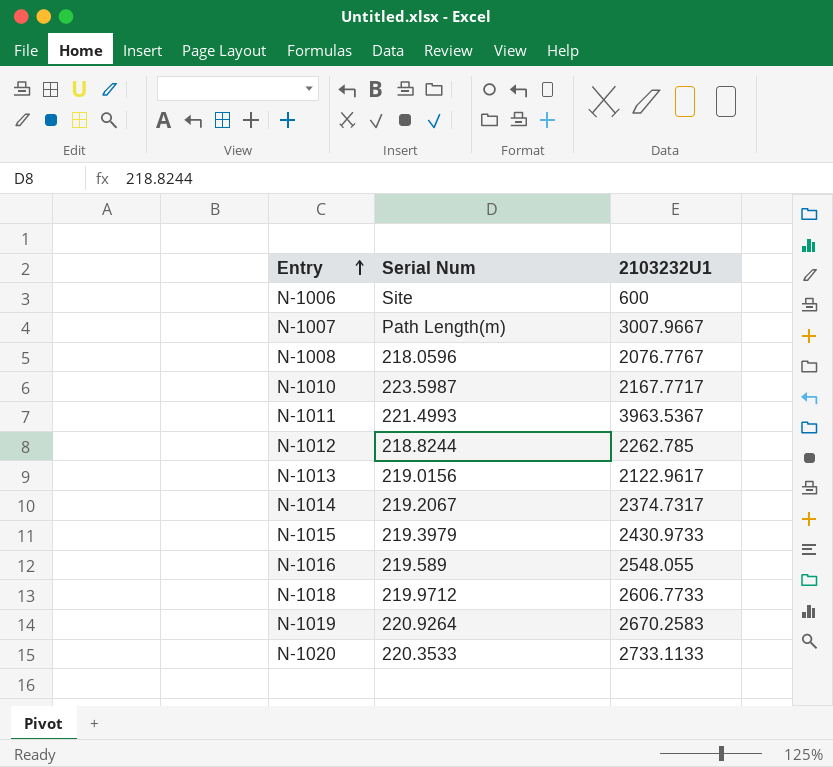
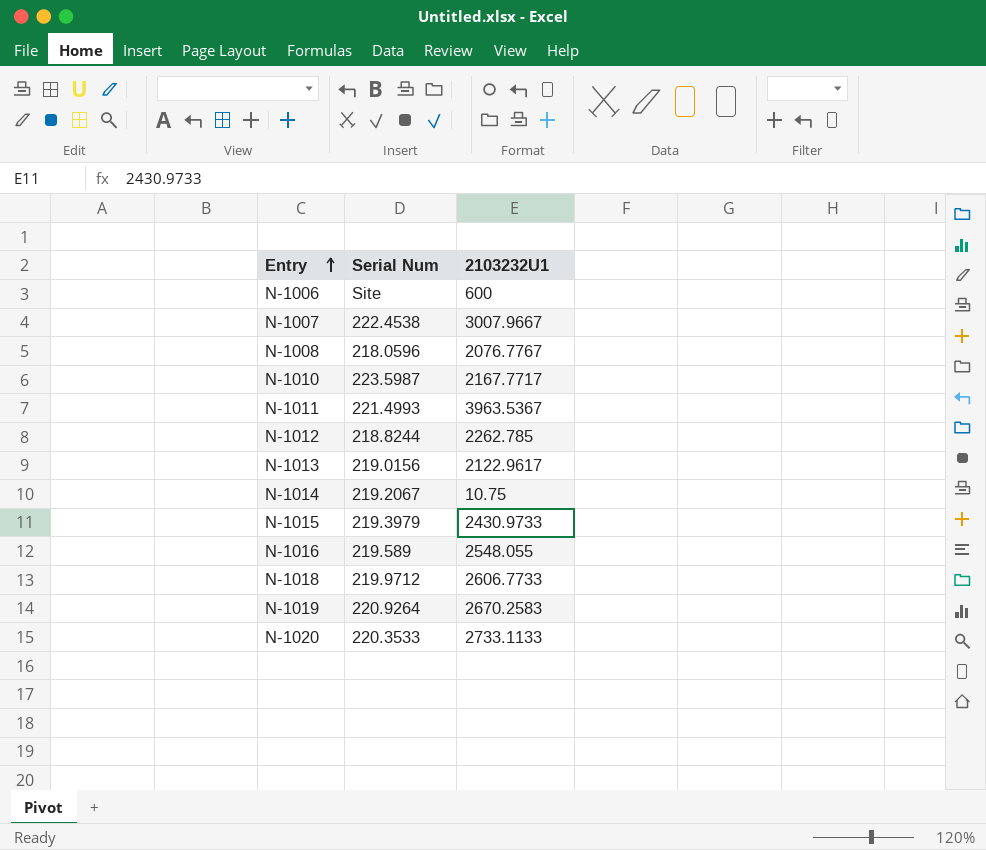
N-1007 | Serial Num: Path Length(m) -> 222.4538
N-1014 | 2103232U1: 2374.7317 -> 10.75

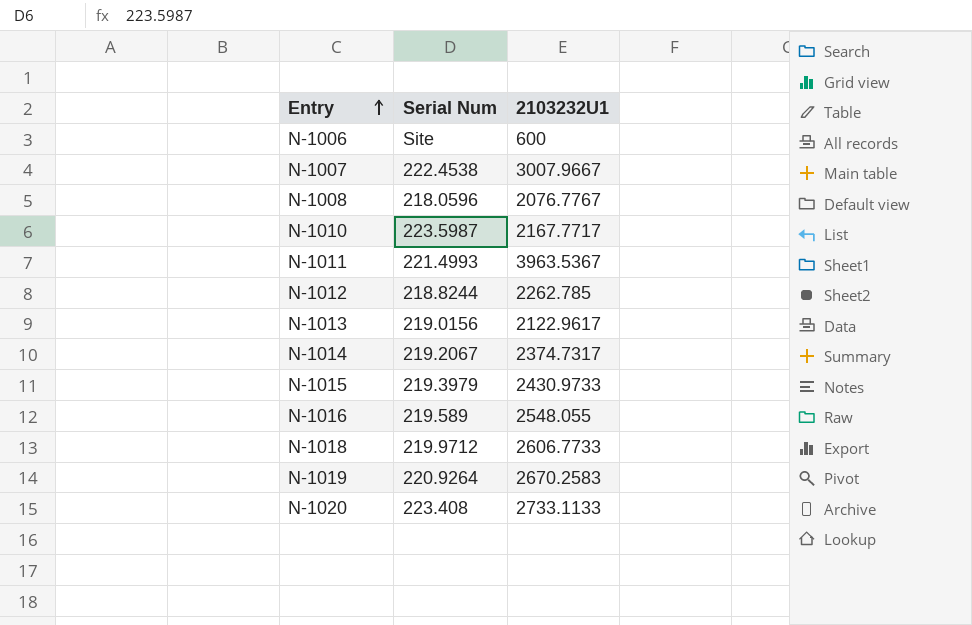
N-1014 | 2103232U1: 10.75 -> 2374.7317
N-1020 | Serial Num: 220.3533 -> 223.408

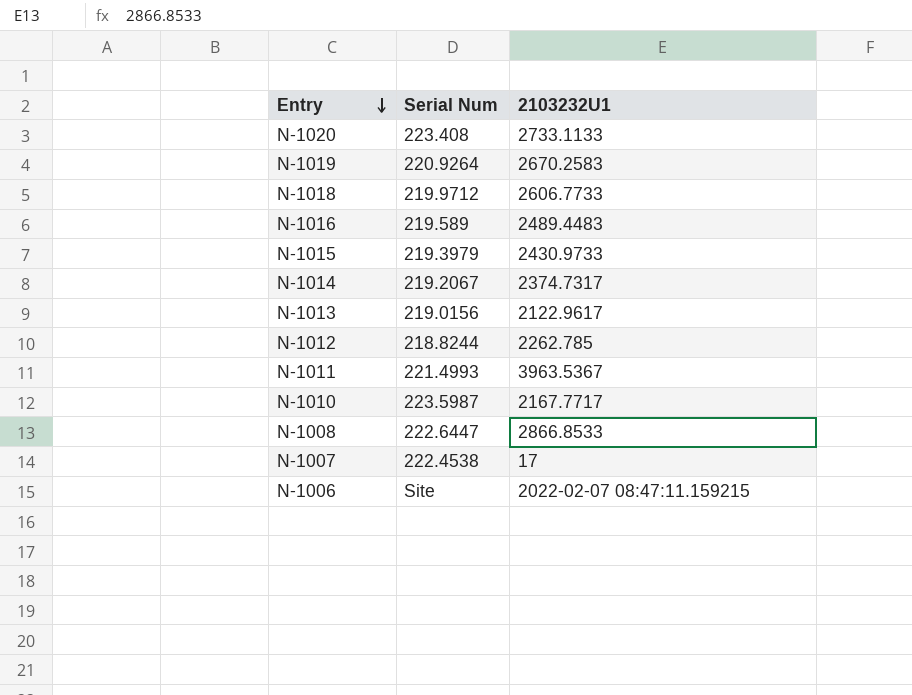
row order: Entry ascending -> Entry descending
N-1016 | 2103232U1: 2548.055 -> 2489.4483
N-1008 | Serial Num: 218.0596 -> 222.6447
N-1008 | 2103232U1: 2076.7767 -> 2866.8533
N-1007 | 2103232U1: 3007.9667 -> 17
N-1006 | 2103232U1: 600 -> 2022-02-07 08:47:11.159215

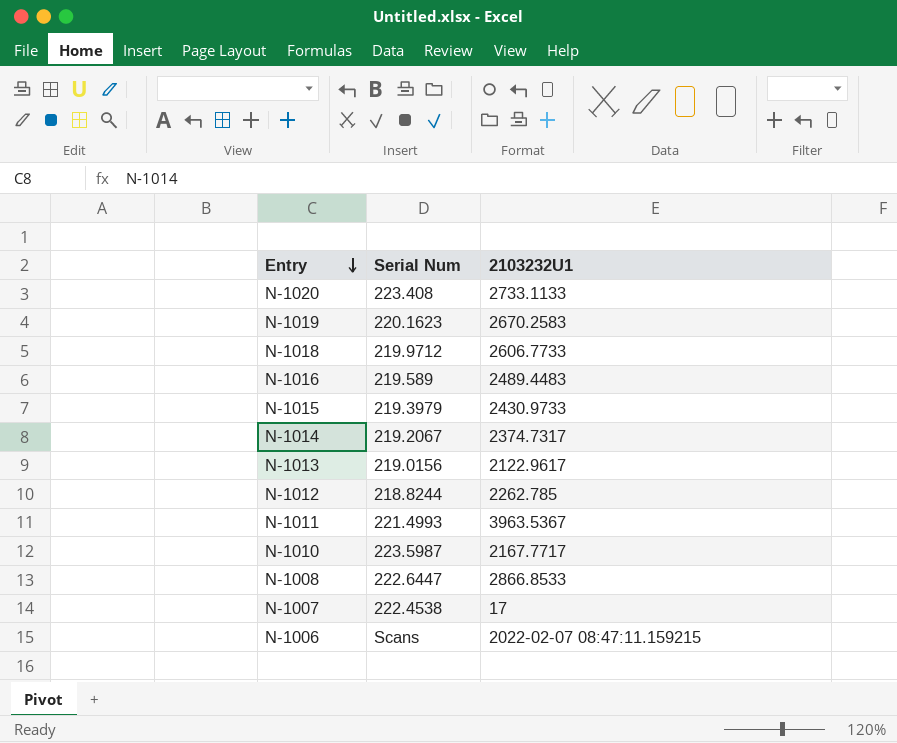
N-1019 | Serial Num: 220.9264 -> 220.1623
N-1006 | Serial Num: Site -> Scans

